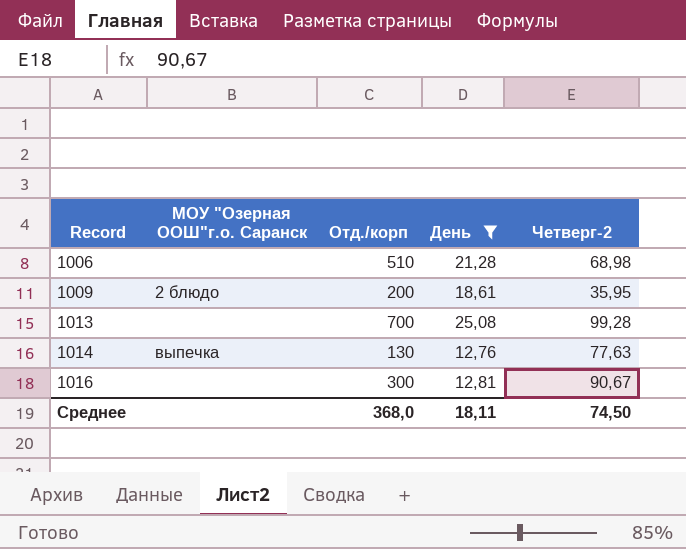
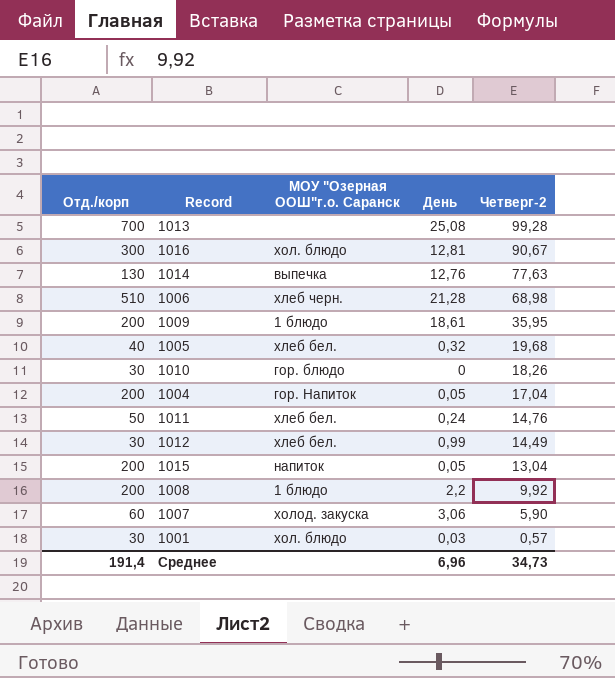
filter: День >= 12,76 -> none
row order: Record ascending -> Четверг-2 descending
column Отд./корп | position: 3 -> 1
1016 | МОУ "Озерная ООШ"г.о. Саранск: none -> хол. блюдо
1006 | МОУ "Озерная ООШ"г.о. Саранск: none -> хлеб черн.
1009 | МОУ "Озерная ООШ"г.о. Саранск: 2 блюдо -> 1 блюдо
Среднее | Отд./корп: 368,0 -> 191,4
Среднее | День: 18,11 -> 6,96
Среднее | Четверг-2: 74,50 -> 34,73

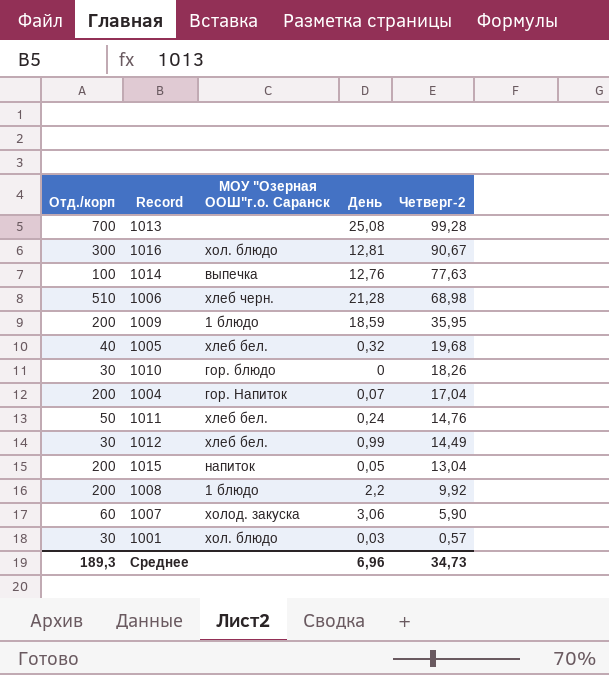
1014 | Отд./корп: 130 -> 100
1009 | День: 18,61 -> 18,59
1004 | День: 0,05 -> 0,07
Среднее | Отд./корп: 191,4 -> 189,3

